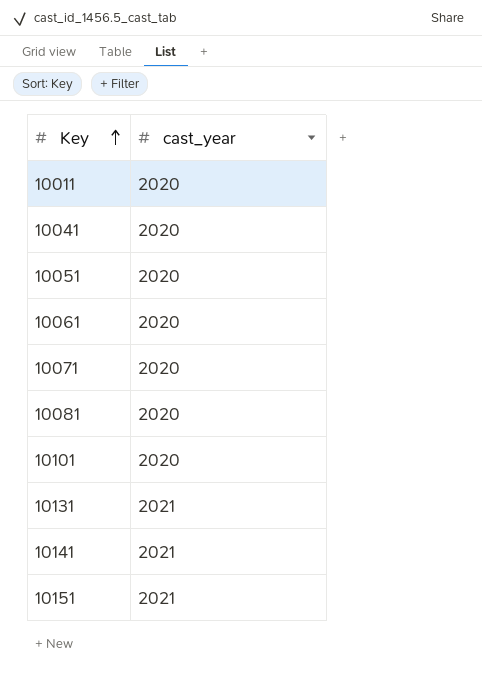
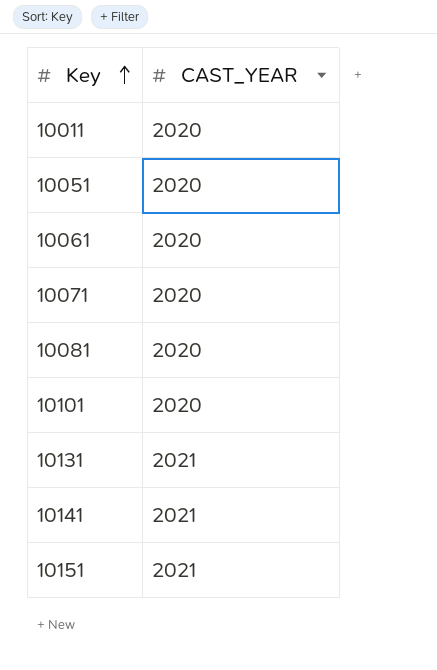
column name: cast_year -> CAST_YEAR
row 10041: 2020 -> none

